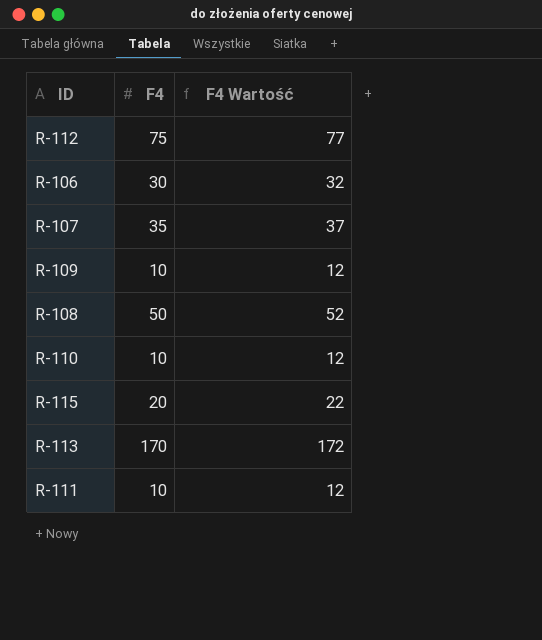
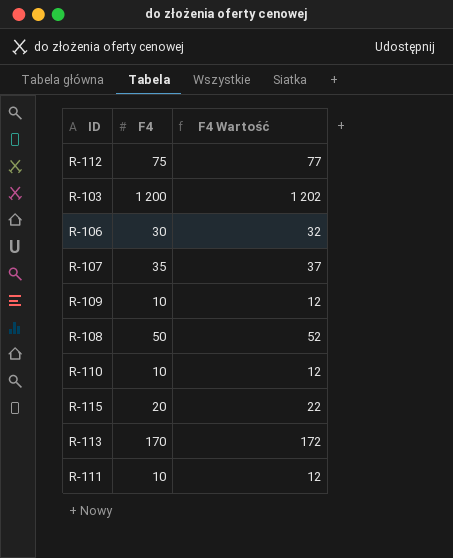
row R-103: none -> 1 200 | 1 202

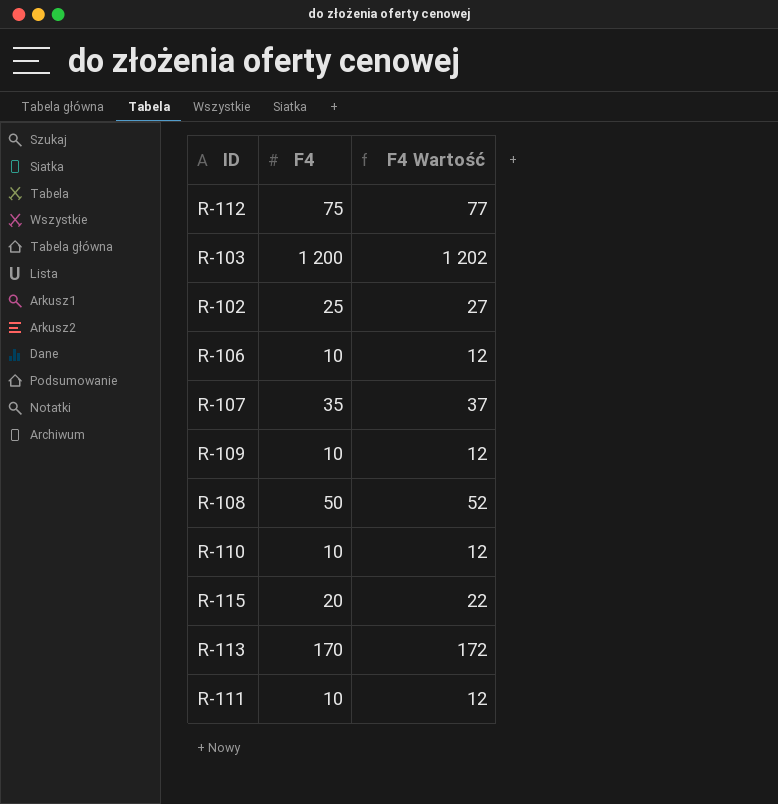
row R-102: none -> 25 | 27
R-106 | F4: 30 -> 10
R-106 | F4 Wartość: 32 -> 12

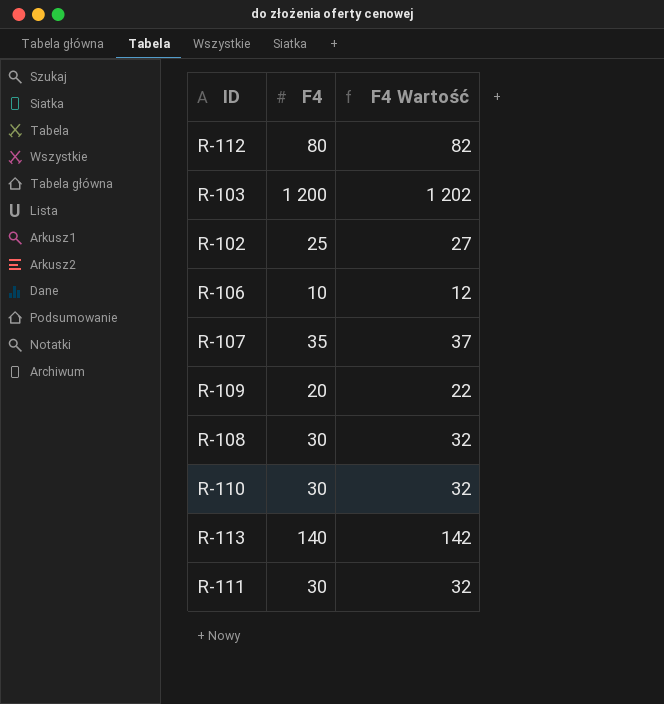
row R-115: 20 | 22 -> none
R-112 | F4: 75 -> 80
R-112 | F4 Wartość: 77 -> 82
R-109 | F4: 10 -> 20
R-109 | F4 Wartość: 12 -> 22
R-108 | F4: 50 -> 30
R-108 | F4 Wartość: 52 -> 32
R-110 | F4: 10 -> 30
R-110 | F4 Wartość: 12 -> 32
R-113 | F4: 170 -> 140
R-113 | F4 Wartość: 172 -> 142
R-111 | F4: 10 -> 30
R-111 | F4 Wartość: 12 -> 32

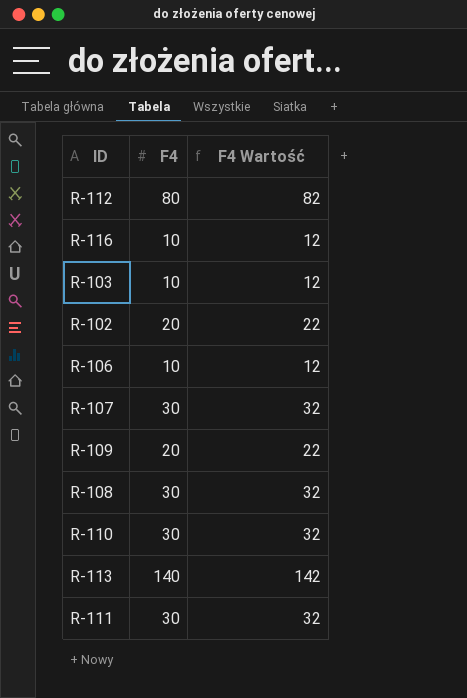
row R-116: none -> 10 | 12
R-103 | F4: 1 200 -> 10
R-103 | F4 Wartość: 1 202 -> 12
R-102 | F4: 25 -> 20
R-102 | F4 Wartość: 27 -> 22
R-107 | F4: 35 -> 30
R-107 | F4 Wartość: 37 -> 32

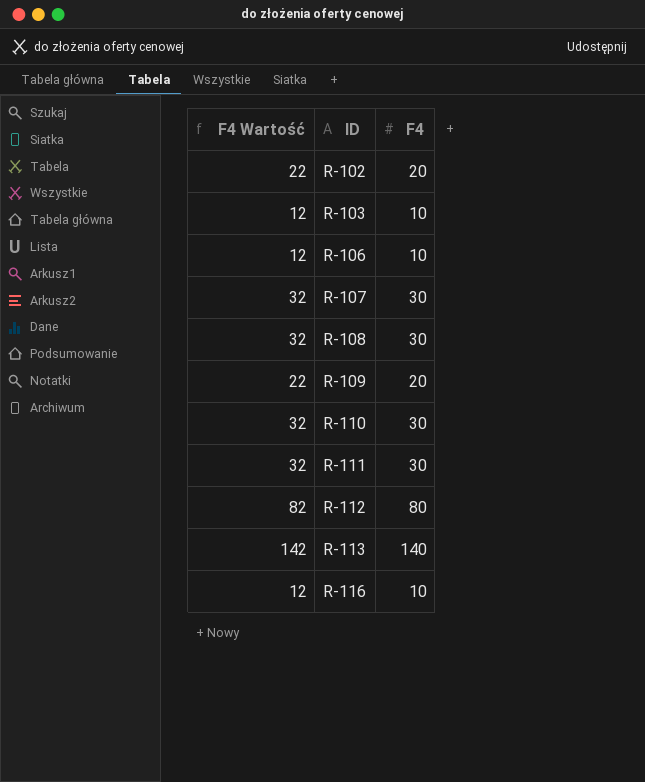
row order: none -> ID ascending
column F4 Wartość | position: 3 -> 1

